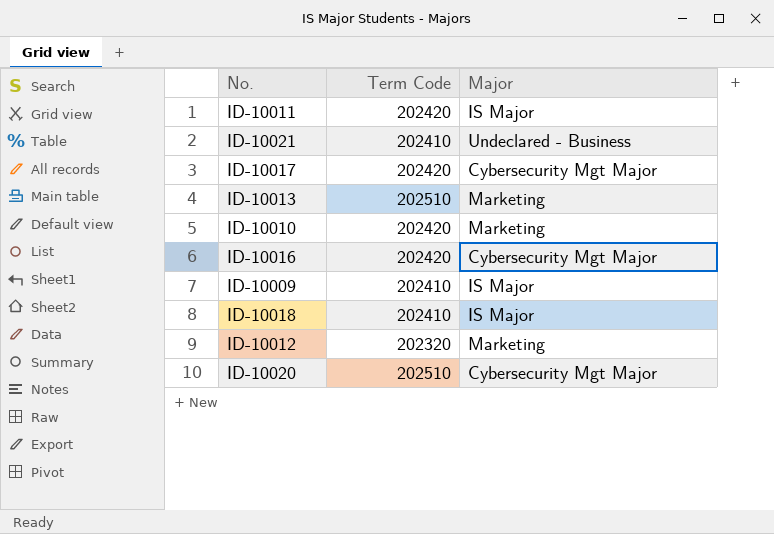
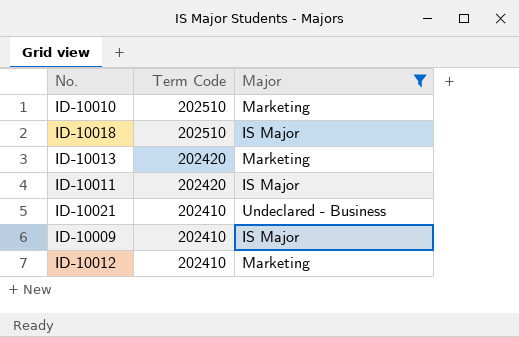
filter: none -> Major != Cybersecurity Mgt Major
row order: none -> Term Code descending
ID-10010 | Term Code: 202420 -> 202510
ID-10018 | Term Code: 202410 -> 202510
ID-10013 | Term Code: 202510 -> 202420
ID-10012 | Term Code: 202320 -> 202410

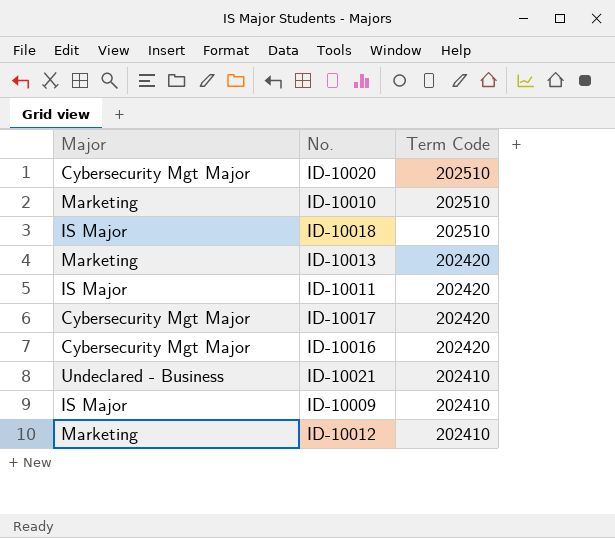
filter: Major != Cybersecurity Mgt Major -> none
column Major | position: 3 -> 1

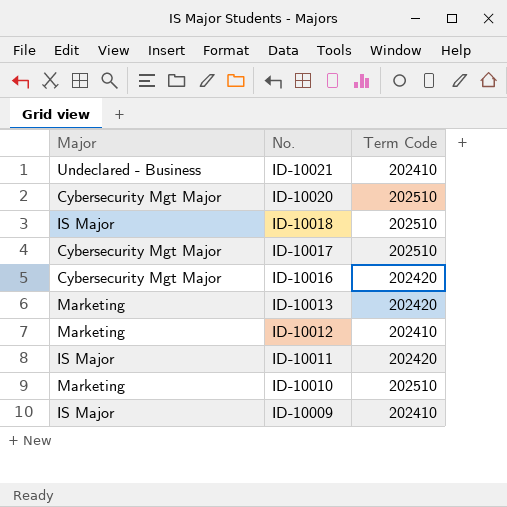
row order: Term Code descending -> No. descending
ID-10017 | Term Code: 202420 -> 202510

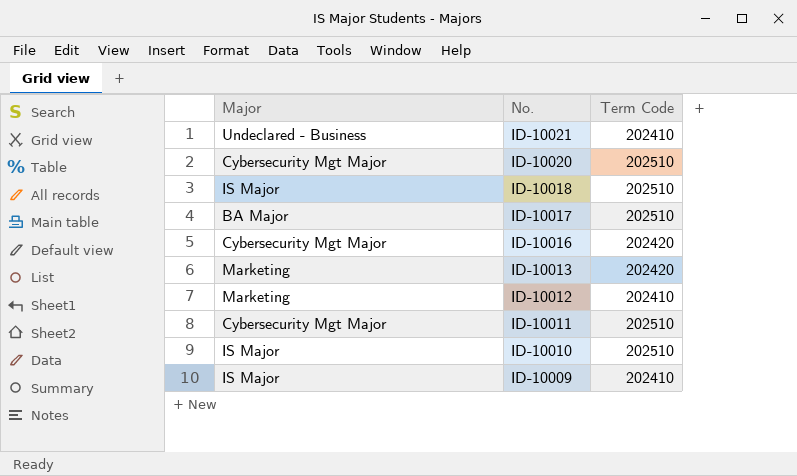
ID-10017 | Major: Cybersecurity Mgt Major -> BA Major
ID-10011 | Major: IS Major -> Cybersecurity Mgt Major
ID-10011 | Term Code: 202420 -> 202510
ID-10010 | Major: Marketing -> IS Major

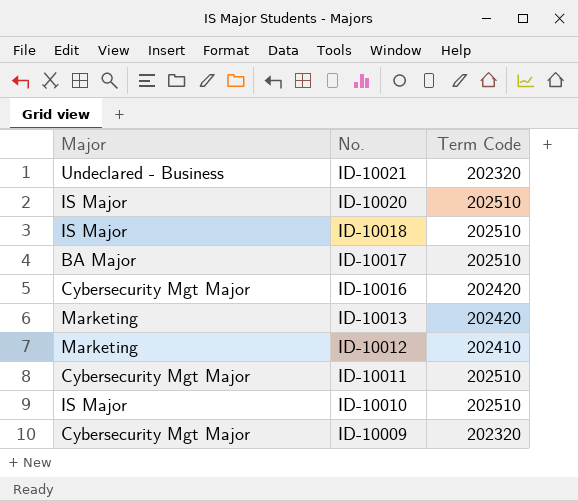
ID-10021 | Term Code: 202410 -> 202320
ID-10020 | Major: Cybersecurity Mgt Major -> IS Major
ID-10009 | Major: IS Major -> Cybersecurity Mgt Major
ID-10009 | Term Code: 202410 -> 202320

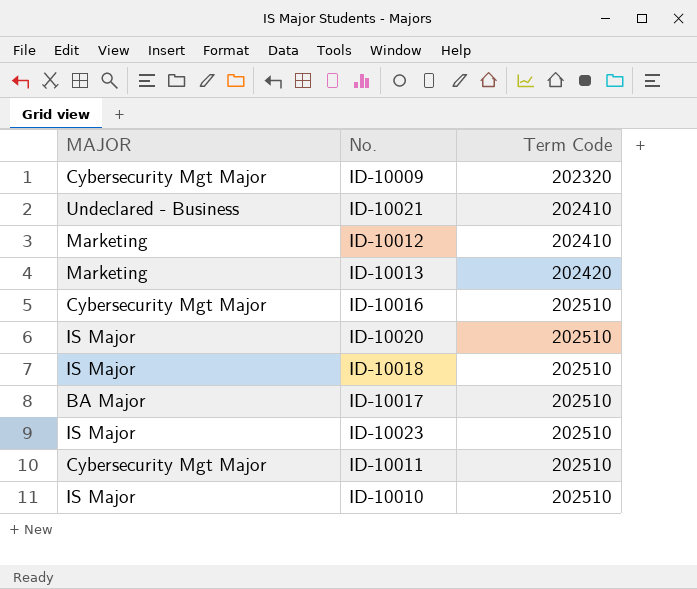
row order: No. descending -> Term Code ascending
column name: Major -> MAJOR
ID-10021 | Term Code: 202320 -> 202410
ID-10016 | Term Code: 202420 -> 202510
row ID-10023: none -> IS Major | 202510

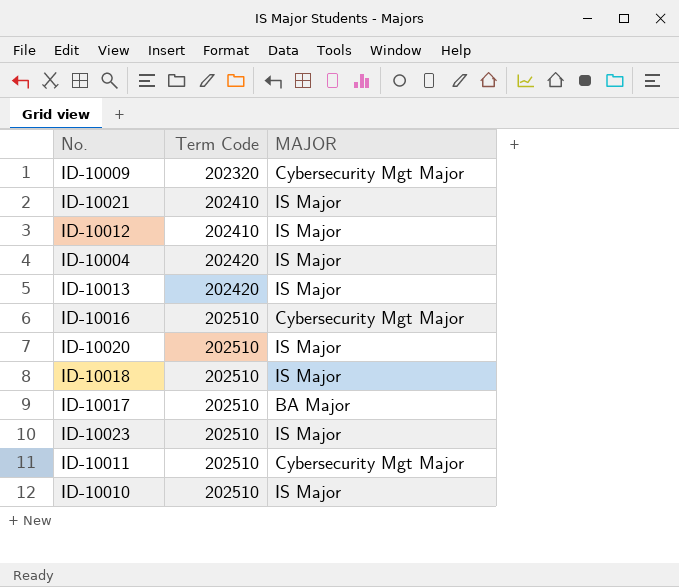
column MAJOR | position: 1 -> 3
ID-10021 | MAJOR: Undeclared - Business -> IS Major
ID-10012 | MAJOR: Marketing -> IS Major
row ID-10004: none -> 202420 | IS Major
ID-10013 | MAJOR: Marketing -> IS Major

